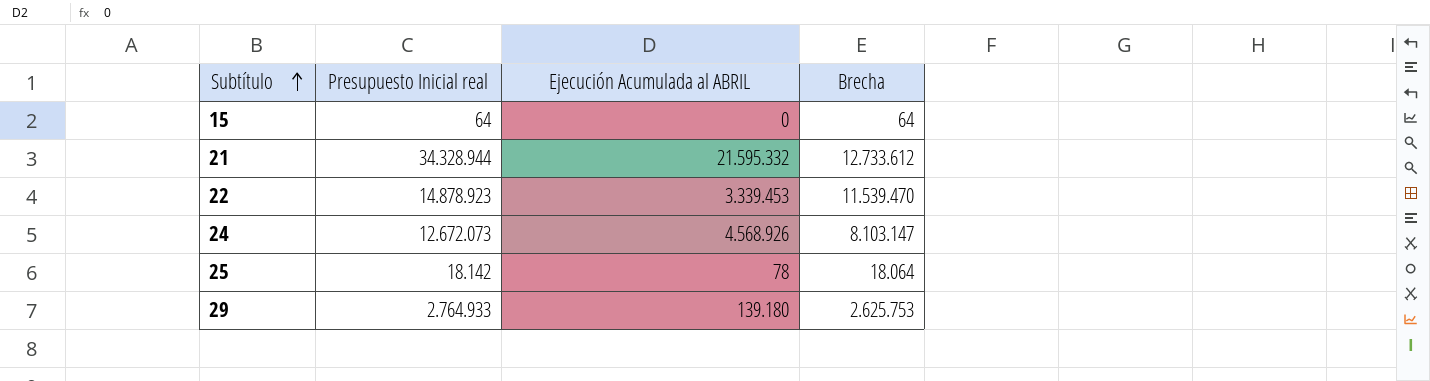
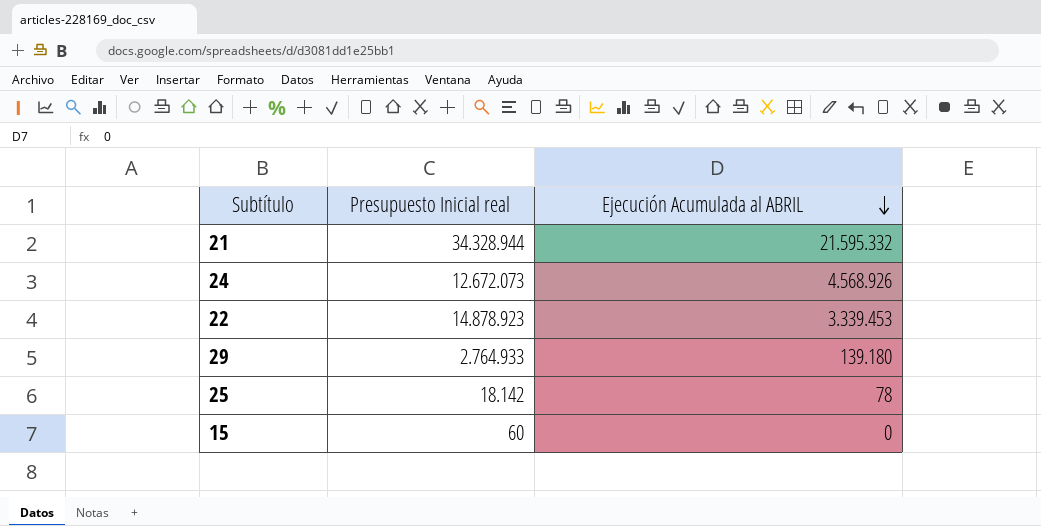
row order: Subtítulo ascending -> Ejecución Acumulada al ABRIL descending
column Brecha | formula: [Presupuesto Inicial real] - [Ejecución Acumulada al ABRIL] -> none
15 | Presupuesto Inicial real: 64 -> 60

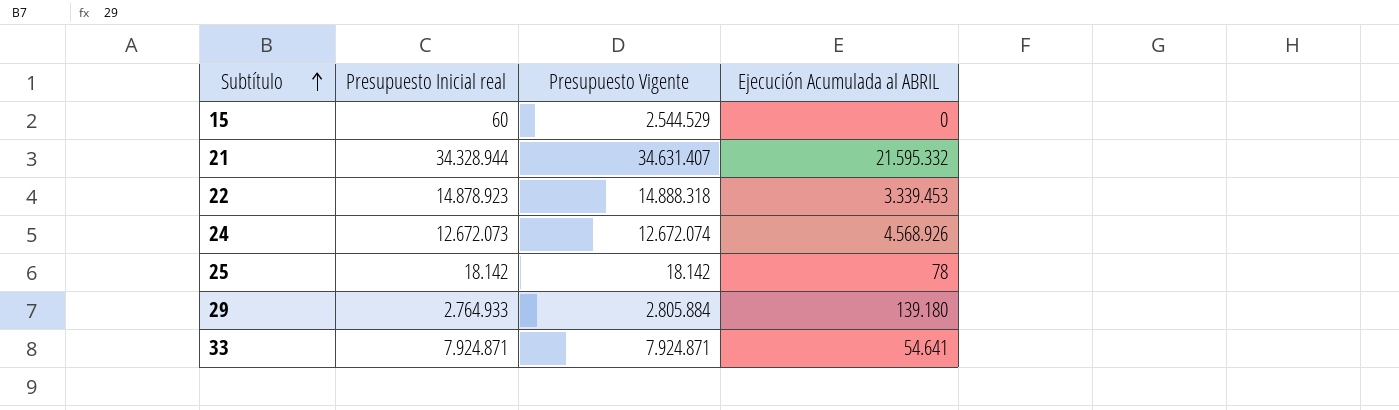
row order: Ejecución Acumulada al ABRIL descending -> Subtítulo ascending
column Presupuesto Vigente | position: none -> 3
row 33: none -> 7.924.871 | 7.924.871 | 54.641

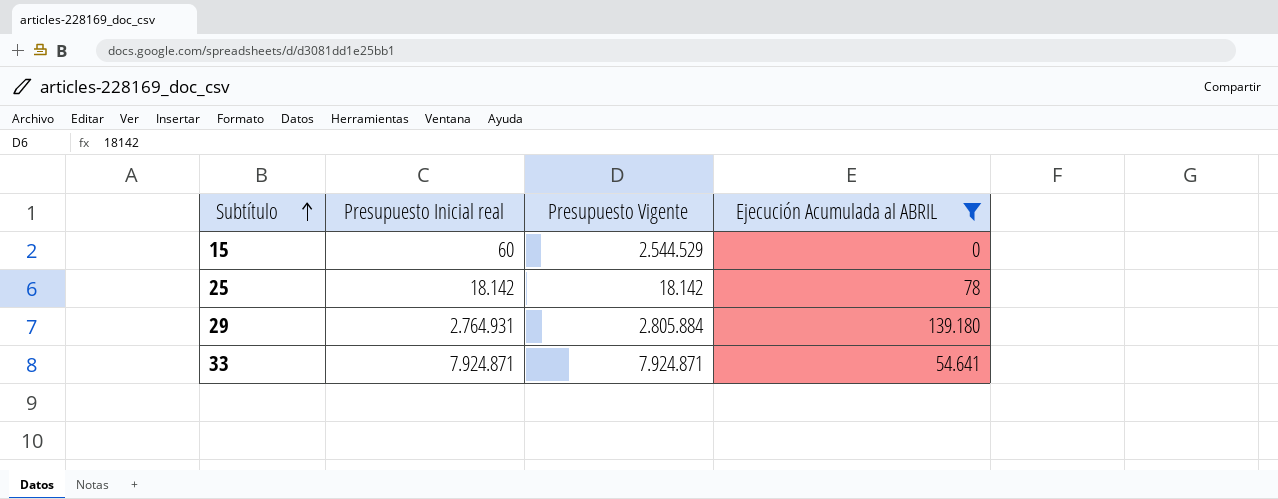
filter: none -> Ejecución Acumulada al ABRIL <= 139.180
29 | Presupuesto Inicial real: 2.764.933 -> 2.764.931

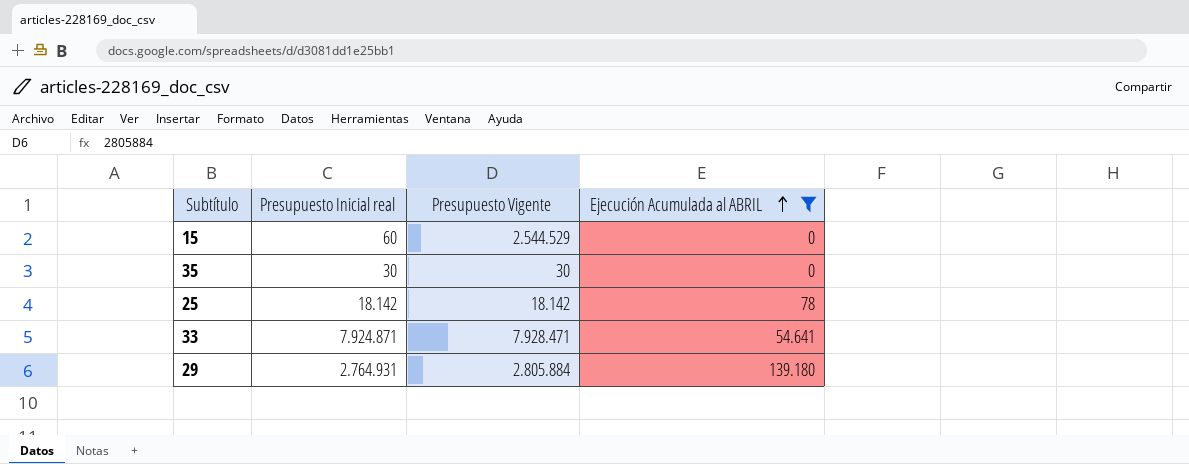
row order: Subtítulo ascending -> Ejecución Acumulada al ABRIL ascending
row 35: none -> 30 | 30 | 0
33 | Presupuesto Vigente: 7.924.871 -> 7.928.471

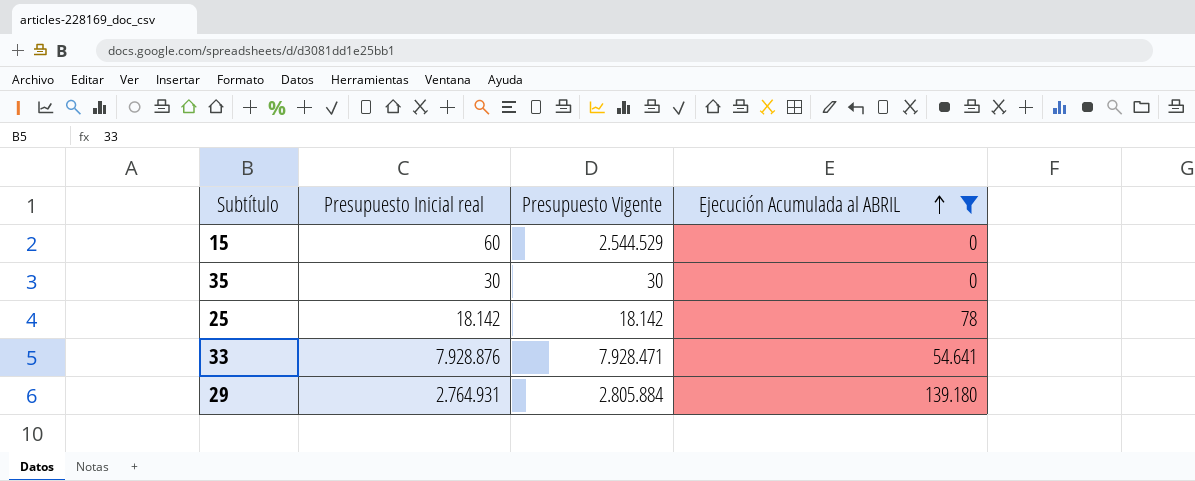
33 | Presupuesto Inicial real: 7.924.871 -> 7.928.876

